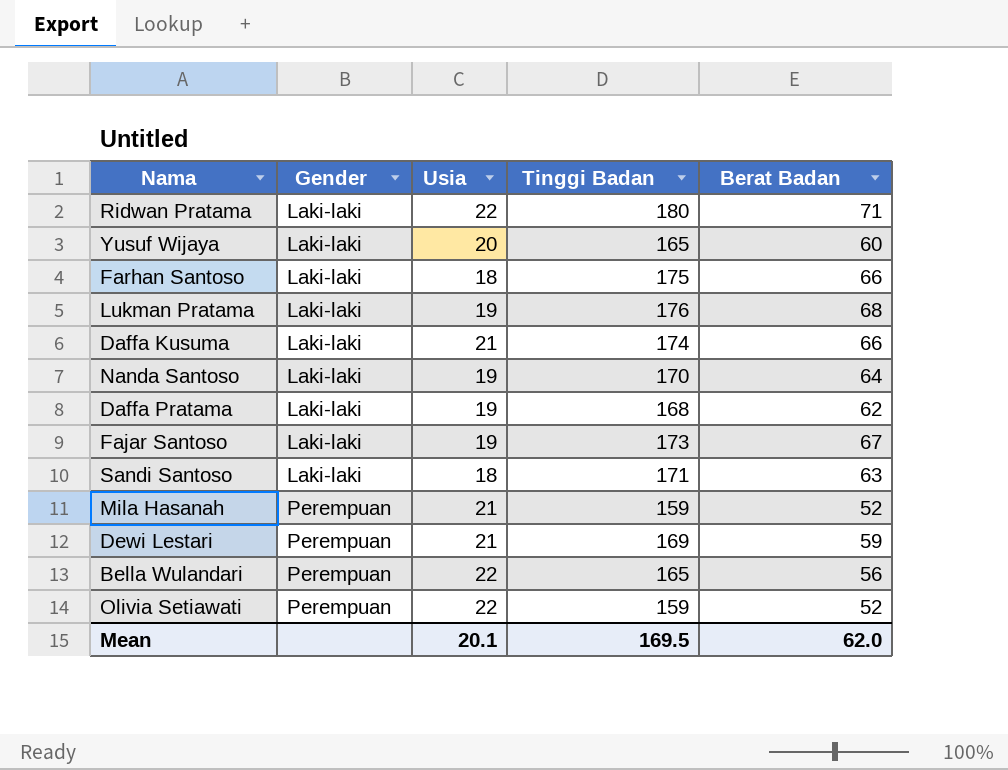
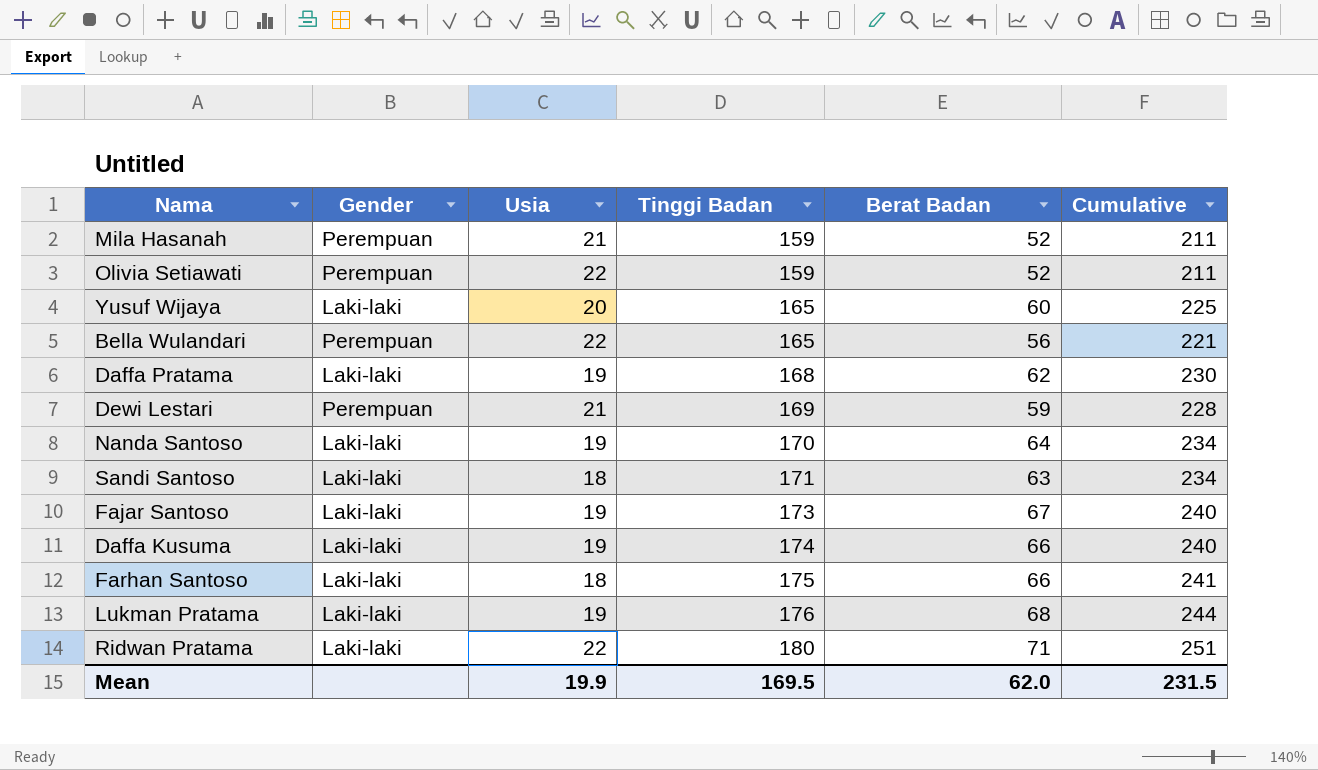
row order: Gender ascending -> Tinggi Badan ascending
column Cumulative | formula: none -> [Tinggi Badan] + [Berat Badan]
Daffa Kusuma | Usia: 21 -> 19
Mean | Usia: 20.1 -> 19.9

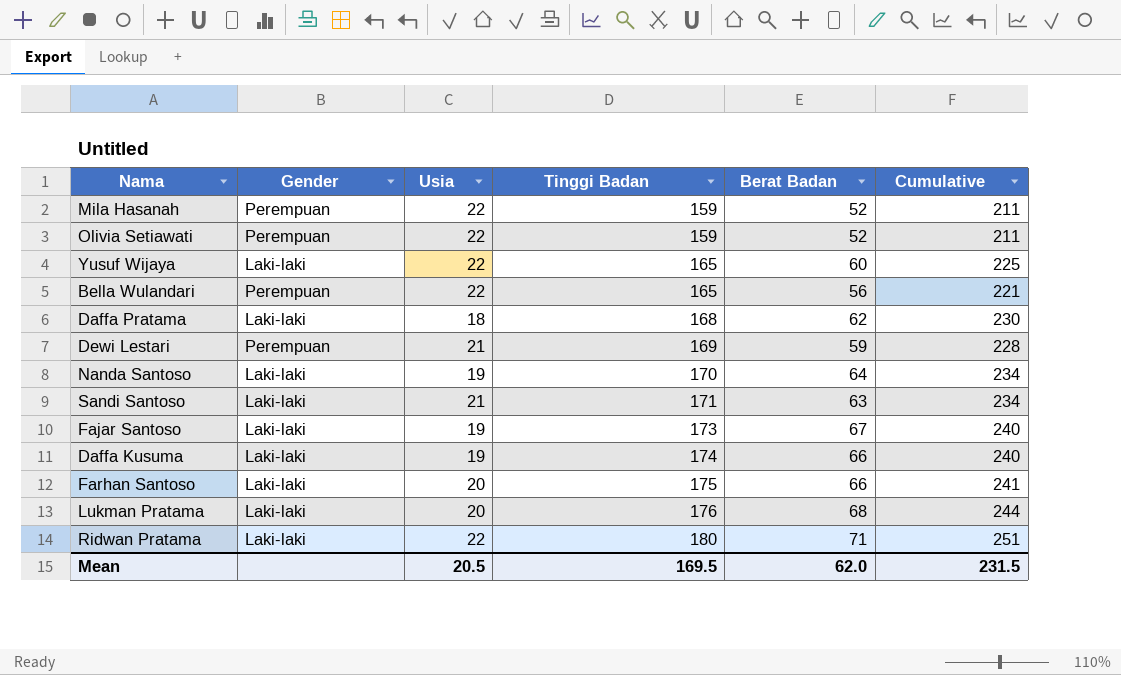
Mila Hasanah | Usia: 21 -> 22
Yusuf Wijaya | Usia: 20 -> 22
Daffa Pratama | Usia: 19 -> 18
Sandi Santoso | Usia: 18 -> 21
Farhan Santoso | Usia: 18 -> 20
Lukman Pratama | Usia: 19 -> 20
Mean | Usia: 19.9 -> 20.5

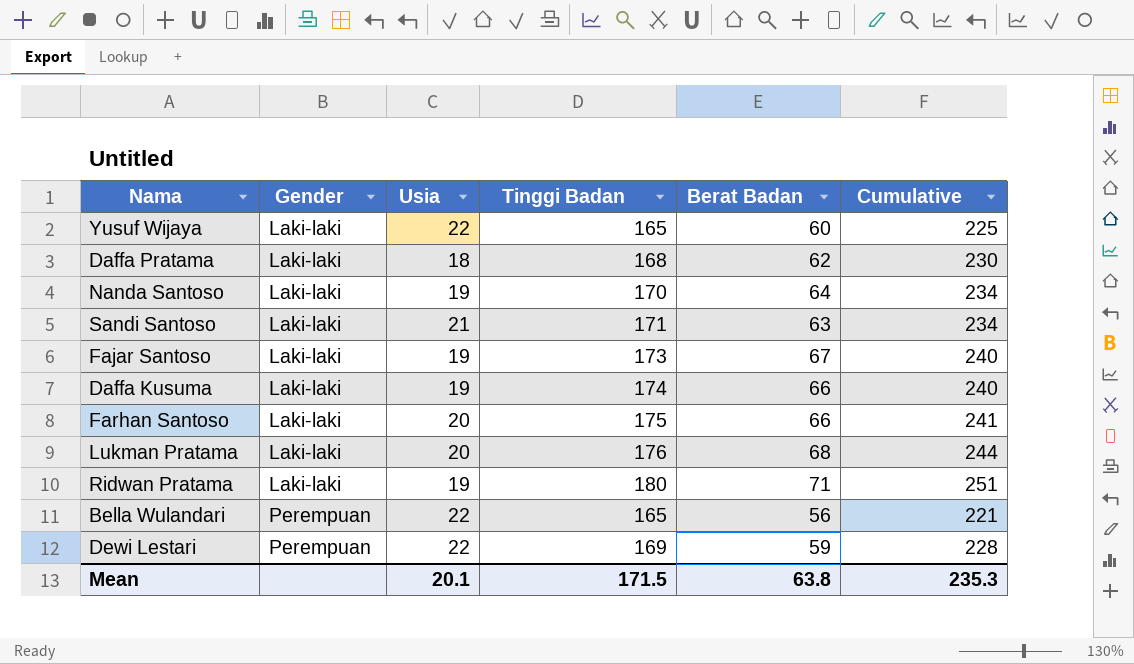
row order: Tinggi Badan ascending -> Gender ascending
row Mila Hasanah: Perempuan | 22 | 159 | 52 | 211 -> none
row Olivia Setiawati: Perempuan | 22 | 159 | 52 | 211 -> none
Ridwan Pratama | Usia: 22 -> 19
Dewi Lestari | Usia: 21 -> 22
Mean | Usia: 20.5 -> 20.1
Mean | Tinggi Badan: 169.5 -> 171.5
Mean | Berat Badan: 62.0 -> 63.8
Mean | Cumulative: 231.5 -> 235.3

